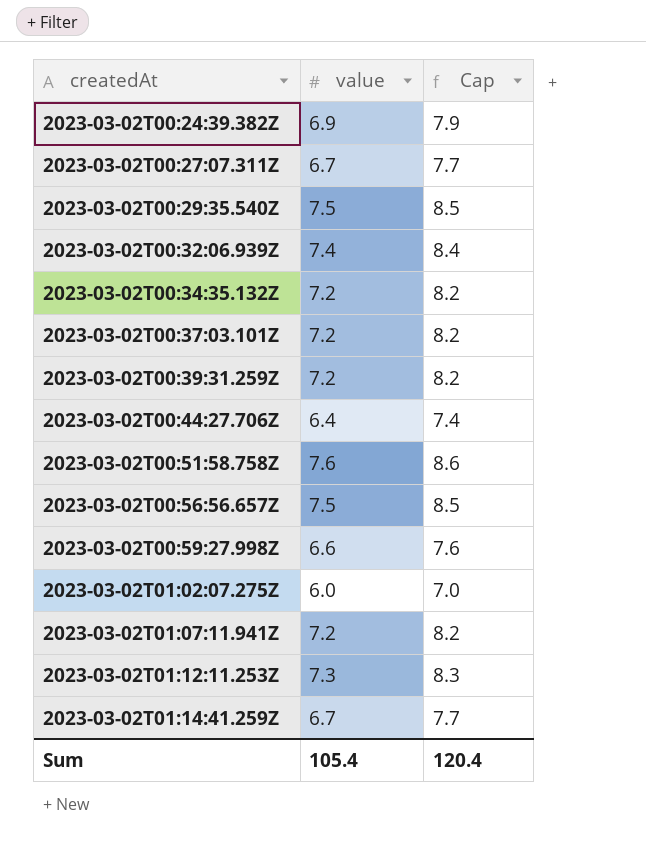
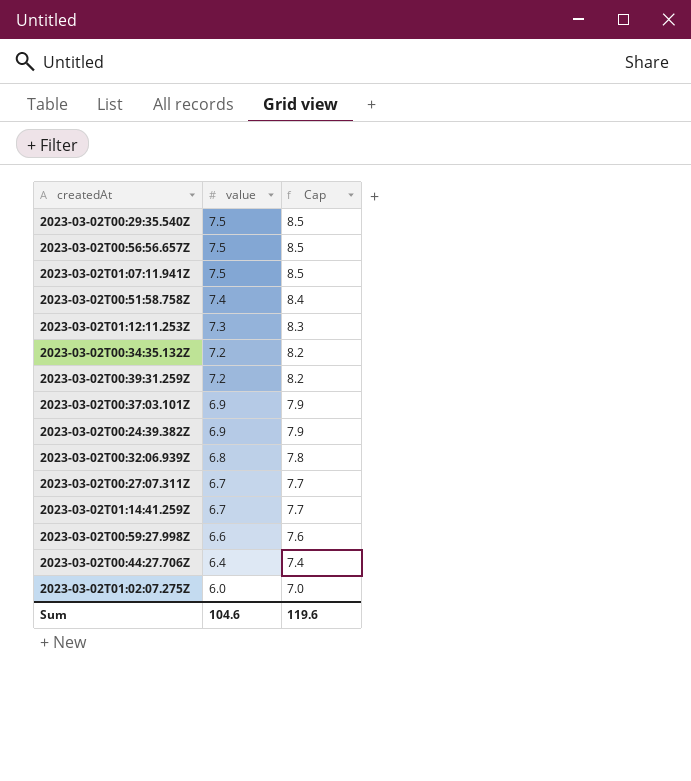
row order: createdAt ascending -> value descending
2023-03-02T01:07:11.941Z | value: 7.2 -> 7.5
2023-03-02T01:07:11.941Z | Cap: 8.2 -> 8.5
2023-03-02T00:51:58.758Z | value: 7.6 -> 7.4
2023-03-02T00:51:58.758Z | Cap: 8.6 -> 8.4
2023-03-02T00:37:03.101Z | value: 7.2 -> 6.9
2023-03-02T00:37:03.101Z | Cap: 8.2 -> 7.9
2023-03-02T00:32:06.939Z | value: 7.4 -> 6.8
2023-03-02T00:32:06.939Z | Cap: 8.4 -> 7.8
Sum | value: 105.4 -> 104.6
Sum | Cap: 120.4 -> 119.6

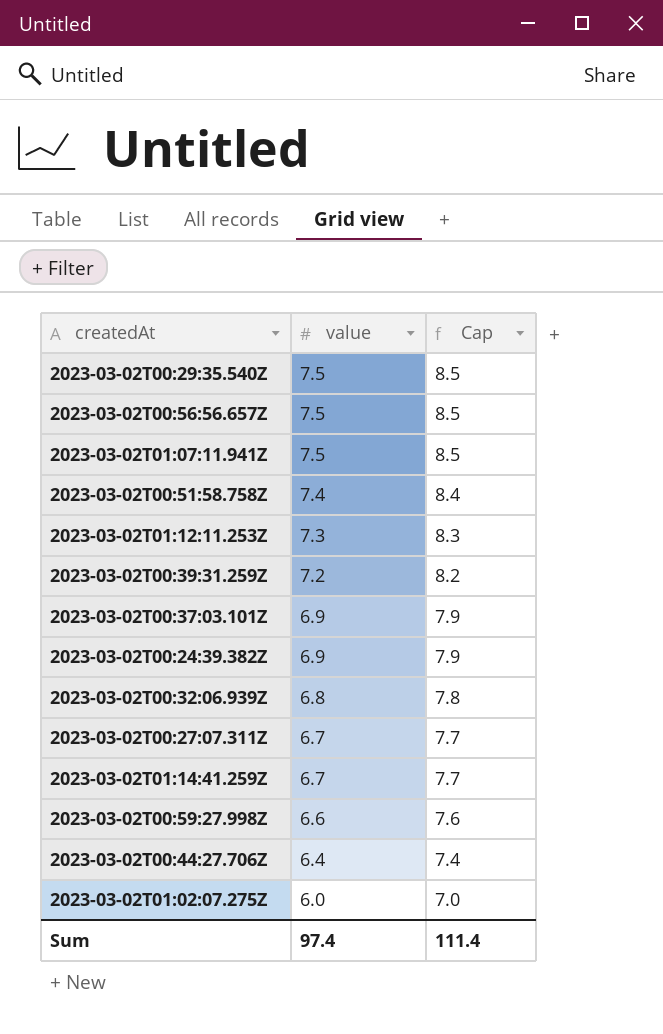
row 2023-03-02T00:34:35.132Z: 7.2 | 8.2 -> none
Sum | value: 104.6 -> 97.4
Sum | Cap: 119.6 -> 111.4

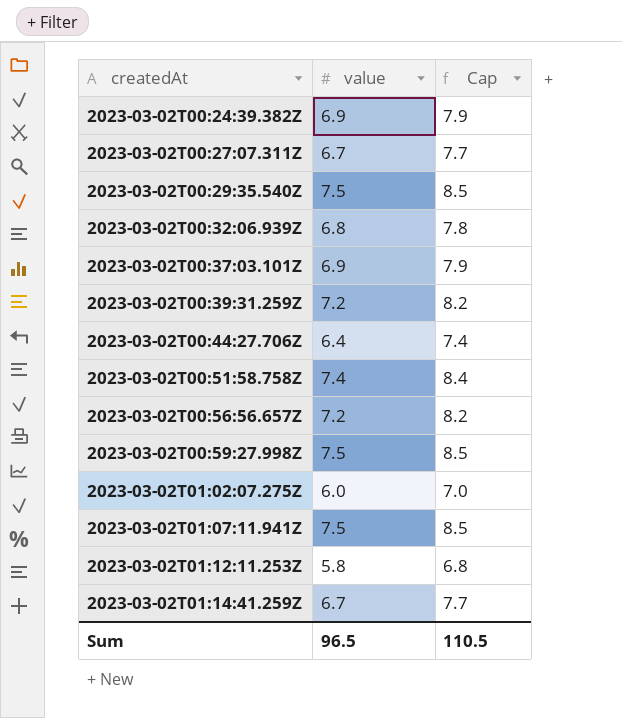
row order: value descending -> createdAt ascending
2023-03-02T00:56:56.657Z | value: 7.5 -> 7.2
2023-03-02T00:56:56.657Z | Cap: 8.5 -> 8.2
2023-03-02T00:59:27.998Z | value: 6.6 -> 7.5
2023-03-02T00:59:27.998Z | Cap: 7.6 -> 8.5
2023-03-02T01:12:11.253Z | value: 7.3 -> 5.8
2023-03-02T01:12:11.253Z | Cap: 8.3 -> 6.8
Sum | value: 97.4 -> 96.5
Sum | Cap: 111.4 -> 110.5

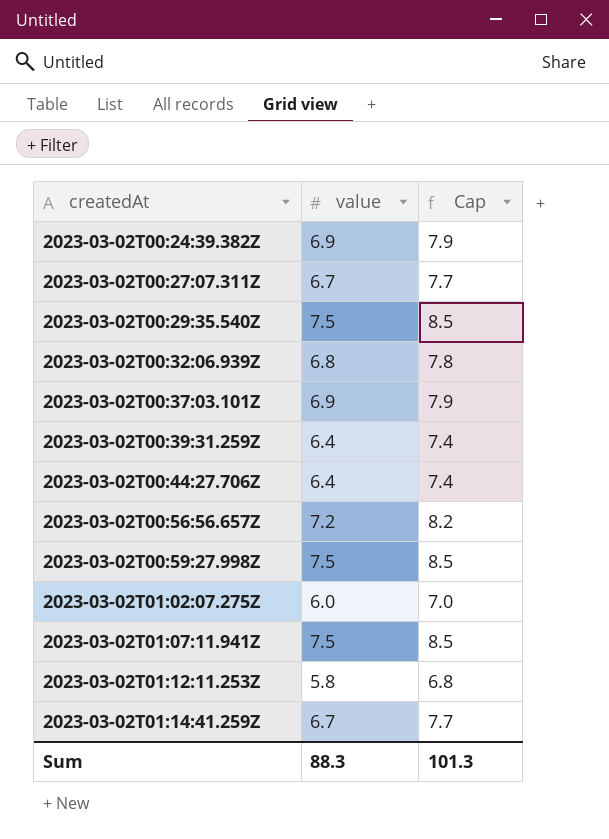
row 2023-03-02T00:51:58.758Z: 7.4 | 8.4 -> none
2023-03-02T00:39:31.259Z | value: 7.2 -> 6.4
2023-03-02T00:39:31.259Z | Cap: 8.2 -> 7.4
Sum | value: 96.5 -> 88.3
Sum | Cap: 110.5 -> 101.3

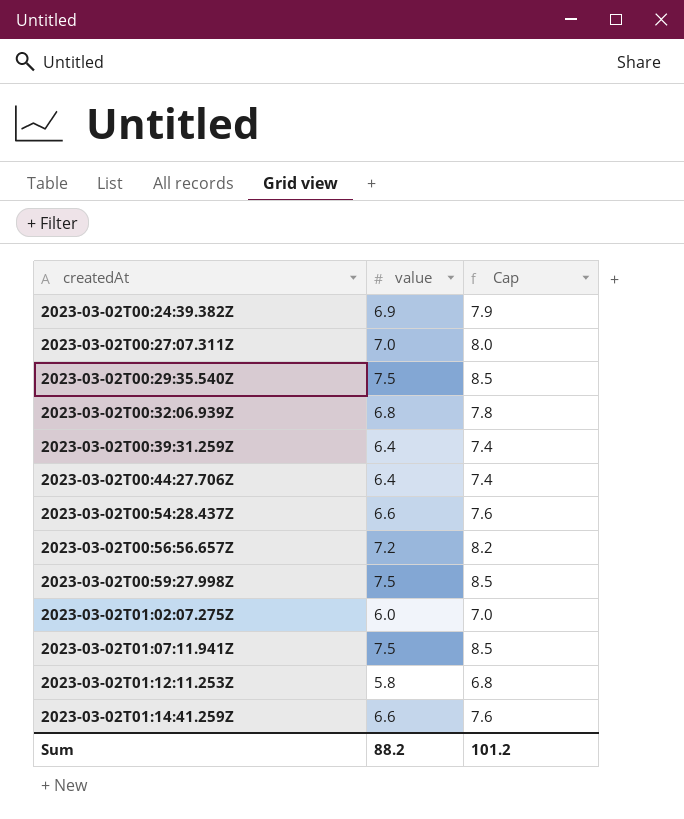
row 2023-03-02T00:37:03.101Z: 6.9 | 7.9 -> none
2023-03-02T00:27:07.311Z | value: 6.7 -> 7.0
2023-03-02T00:27:07.311Z | Cap: 7.7 -> 8.0
row 2023-03-02T00:54:28.437Z: none -> 6.6 | 7.6
2023-03-02T01:14:41.259Z | value: 6.7 -> 6.6
2023-03-02T01:14:41.259Z | Cap: 7.7 -> 7.6
Sum | value: 88.3 -> 88.2
Sum | Cap: 101.3 -> 101.2

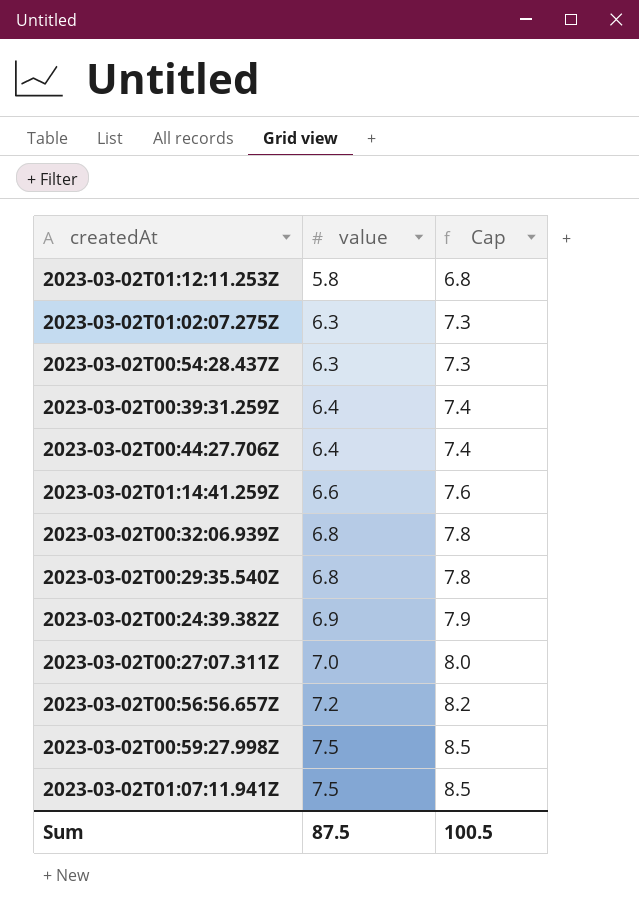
row order: createdAt ascending -> value ascending
2023-03-02T01:02:07.275Z | value: 6.0 -> 6.3
2023-03-02T01:02:07.275Z | Cap: 7.0 -> 7.3
2023-03-02T00:54:28.437Z | value: 6.6 -> 6.3
2023-03-02T00:54:28.437Z | Cap: 7.6 -> 7.3
2023-03-02T00:29:35.540Z | value: 7.5 -> 6.8
2023-03-02T00:29:35.540Z | Cap: 8.5 -> 7.8
Sum | value: 88.2 -> 87.5
Sum | Cap: 101.2 -> 100.5

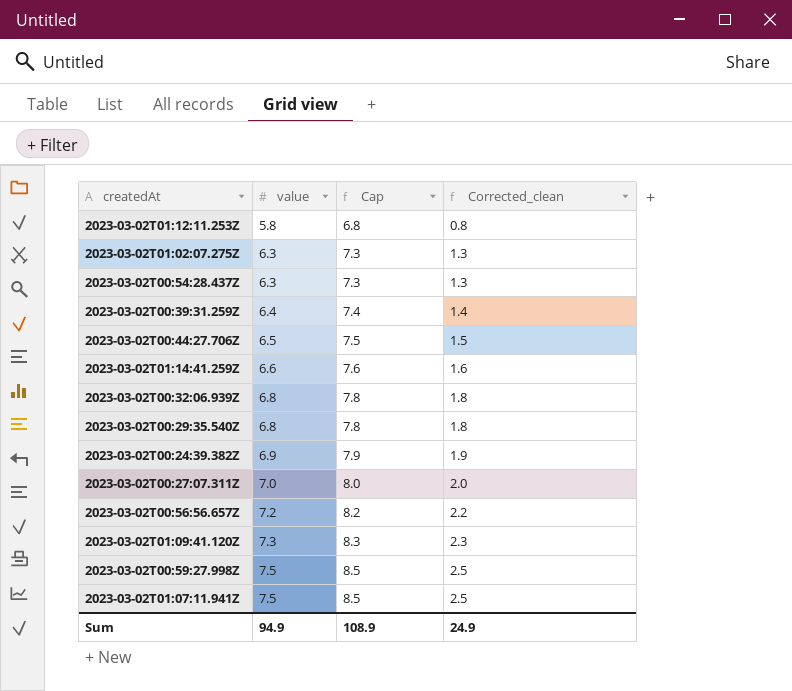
column Corrected_clean | formula: none -> [value] - 5
2023-03-02T00:44:27.706Z | value: 6.4 -> 6.5
2023-03-02T00:44:27.706Z | Cap: 7.4 -> 7.5
row 2023-03-02T01:09:41.120Z: none -> 7.3 | 8.3 | 2.3
Sum | value: 87.5 -> 94.9
Sum | Cap: 100.5 -> 108.9

